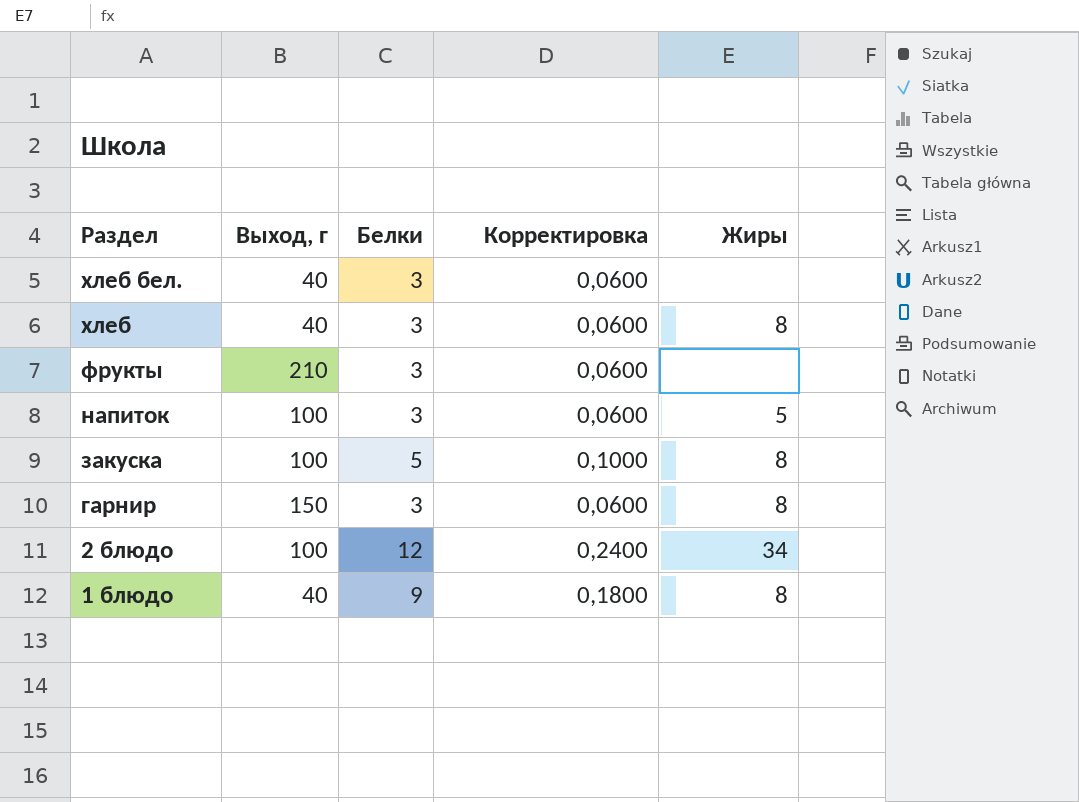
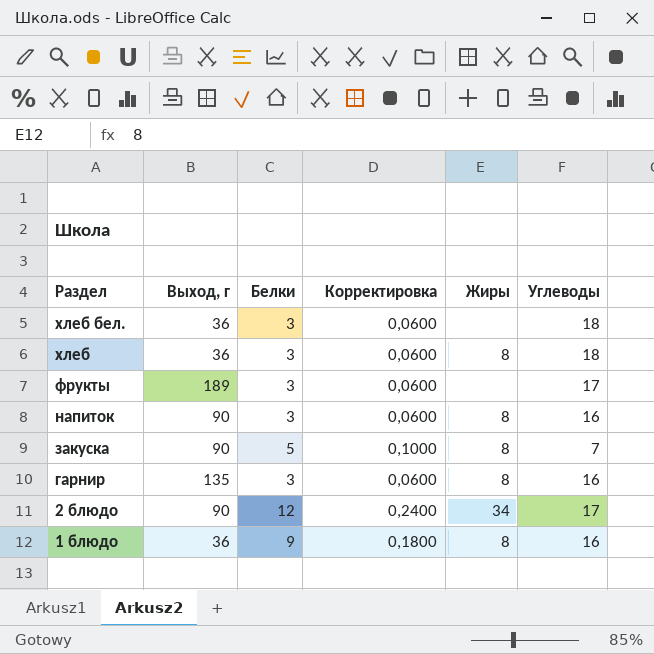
column Углеводы | position: none -> 6
хлеб бел. | Выход, г: 40 -> 36
хлеб | Выход, г: 40 -> 36
фрукты | Выход, г: 210 -> 189
напиток | Выход, г: 100 -> 90
напиток | Жиры: 5 -> 8
закуска | Выход, г: 100 -> 90
гарнир | Выход, г: 150 -> 135
2 блюдо | Выход, г: 100 -> 90
1 блюдо | Выход, г: 40 -> 36

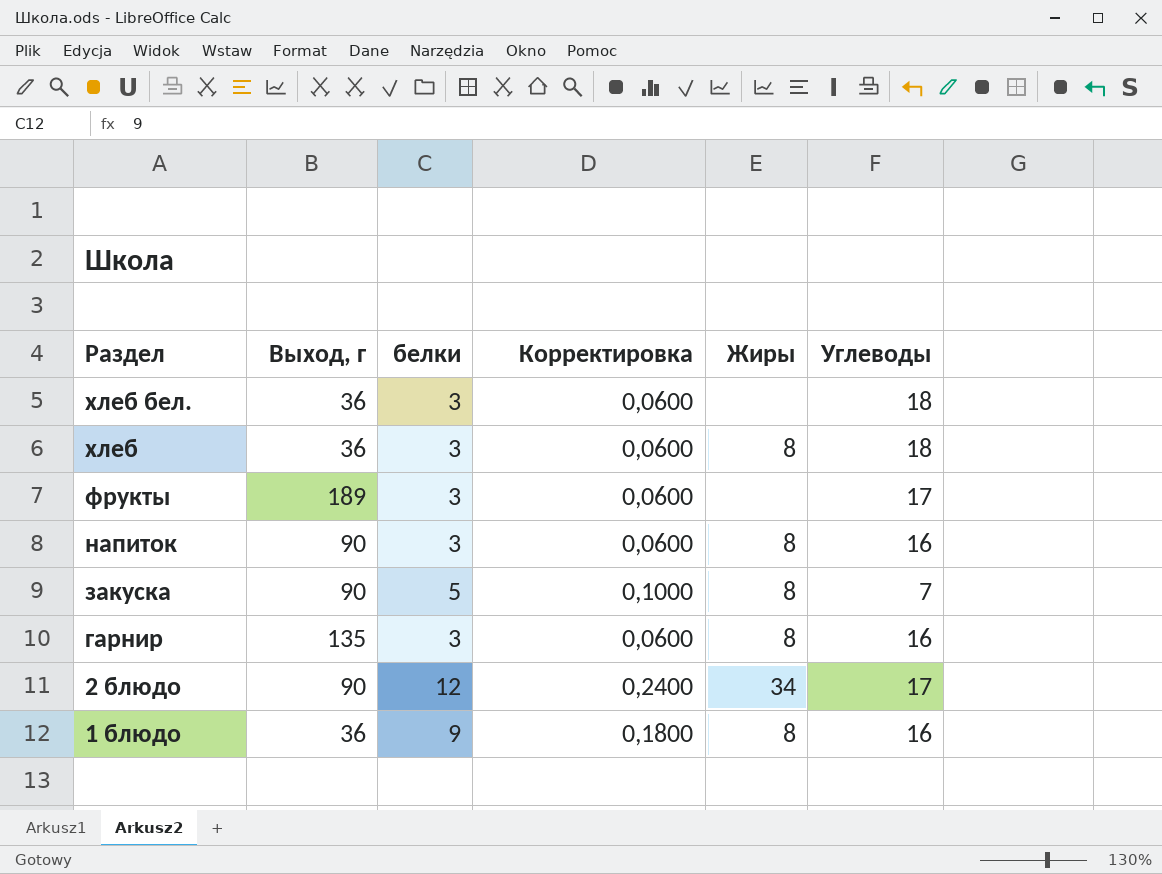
column name: Белки -> белки

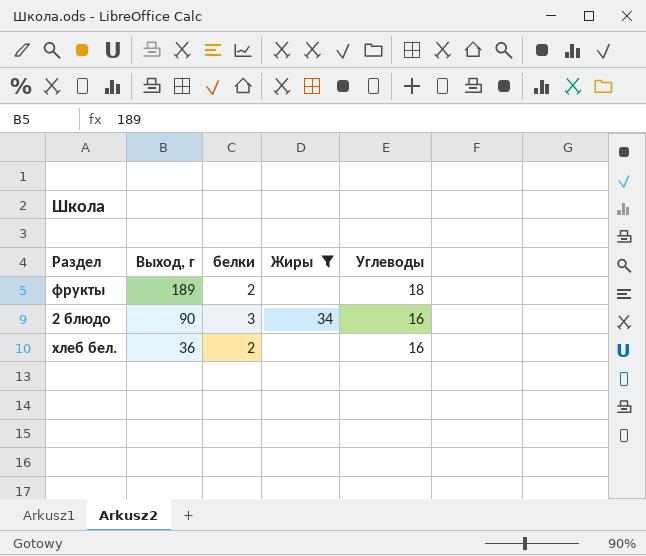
filter: none -> Жиры != 8
row order: Раздел descending -> Выход, г descending
column Корректировка | formula: [белки] * 0,02 -> none
фрукты | белки: 3 -> 2
фрукты | Углеводы: 17 -> 18
2 блюдо | белки: 12 -> 3
2 блюдо | Углеводы: 17 -> 16
хлеб бел. | белки: 3 -> 2
хлеб бел. | Углеводы: 18 -> 16

